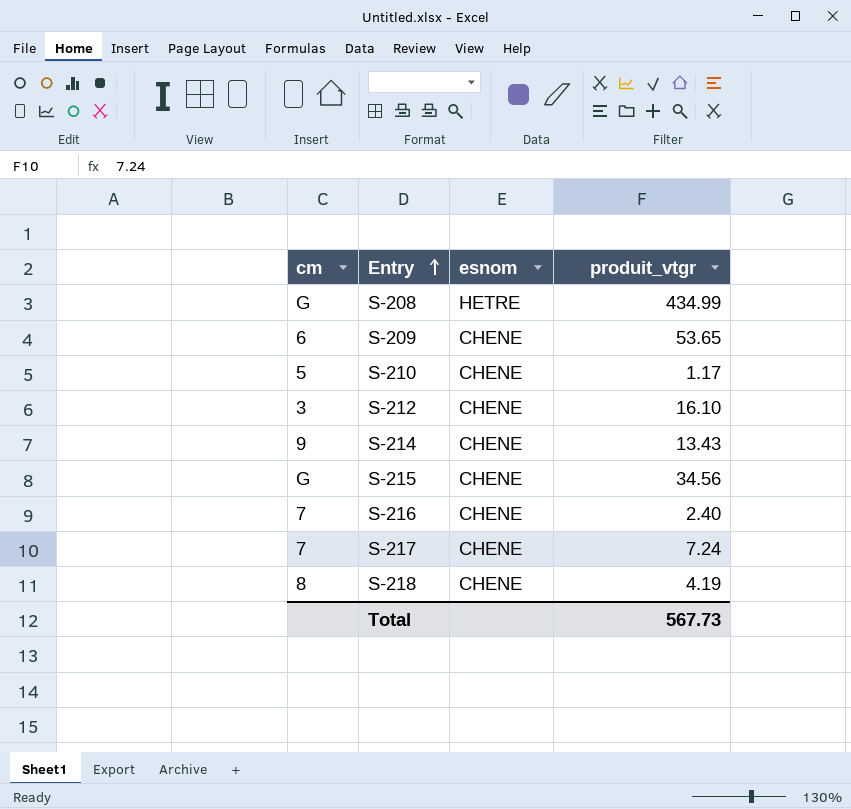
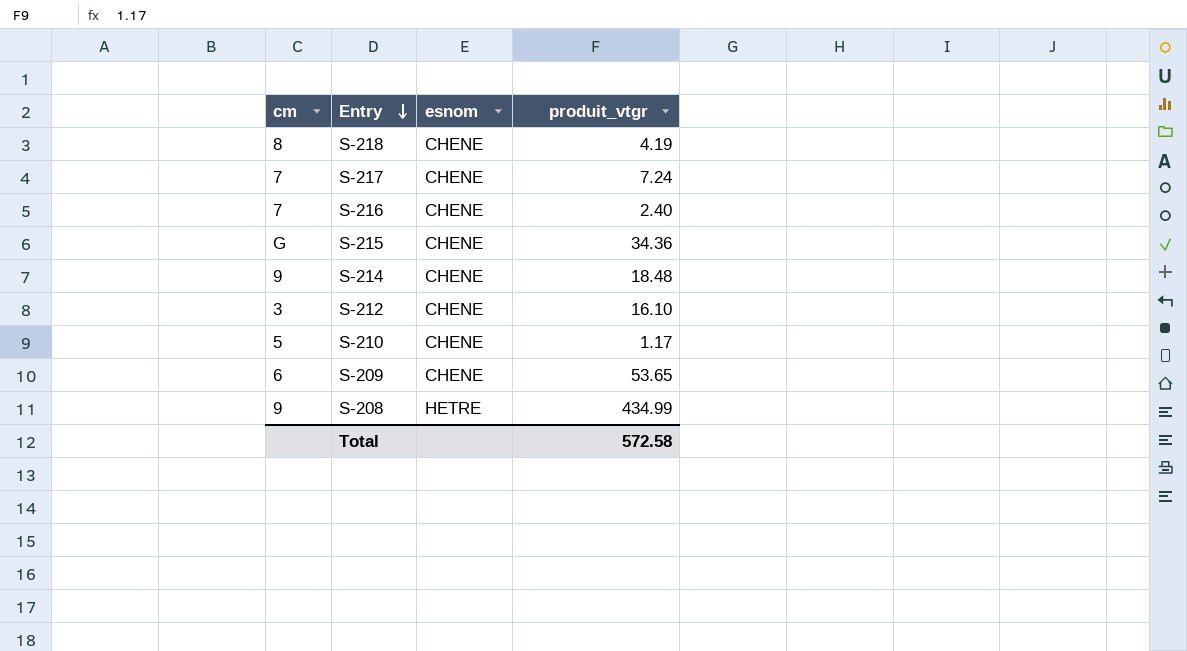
row order: Entry ascending -> Entry descending
S-215 | produit_vtgr: 34.56 -> 34.36
S-214 | produit_vtgr: 13.43 -> 18.48
S-208 | cm: G -> 9
Total | produit_vtgr: 567.73 -> 572.58

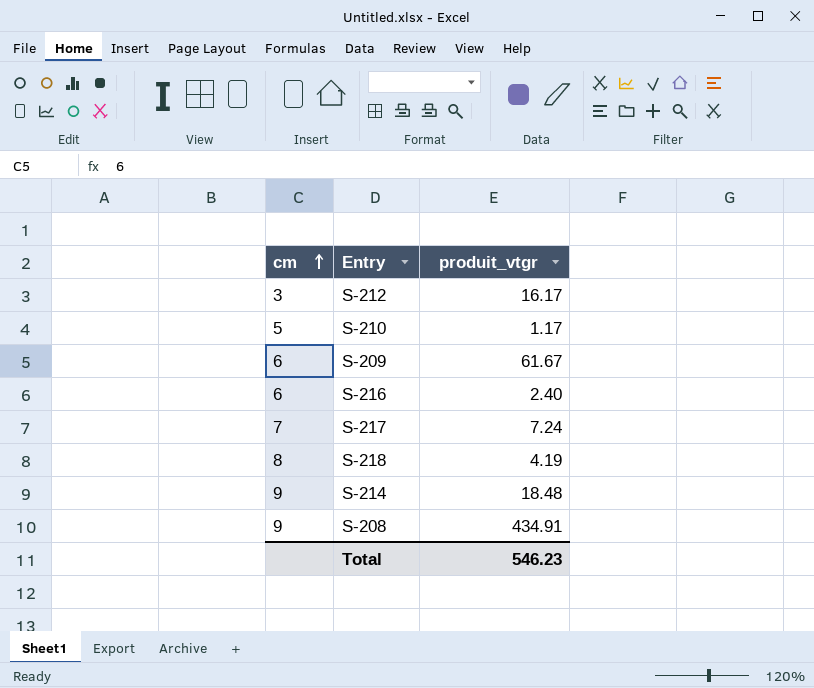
row order: Entry descending -> cm ascending
column esnom | position: 3 -> none
row S-215: G | CHENE | 34.36 -> none
S-212 | produit_vtgr: 16.10 -> 16.17
S-209 | produit_vtgr: 53.65 -> 61.67
S-216 | cm: 7 -> 6
S-208 | produit_vtgr: 434.99 -> 434.91
Total | produit_vtgr: 572.58 -> 546.23

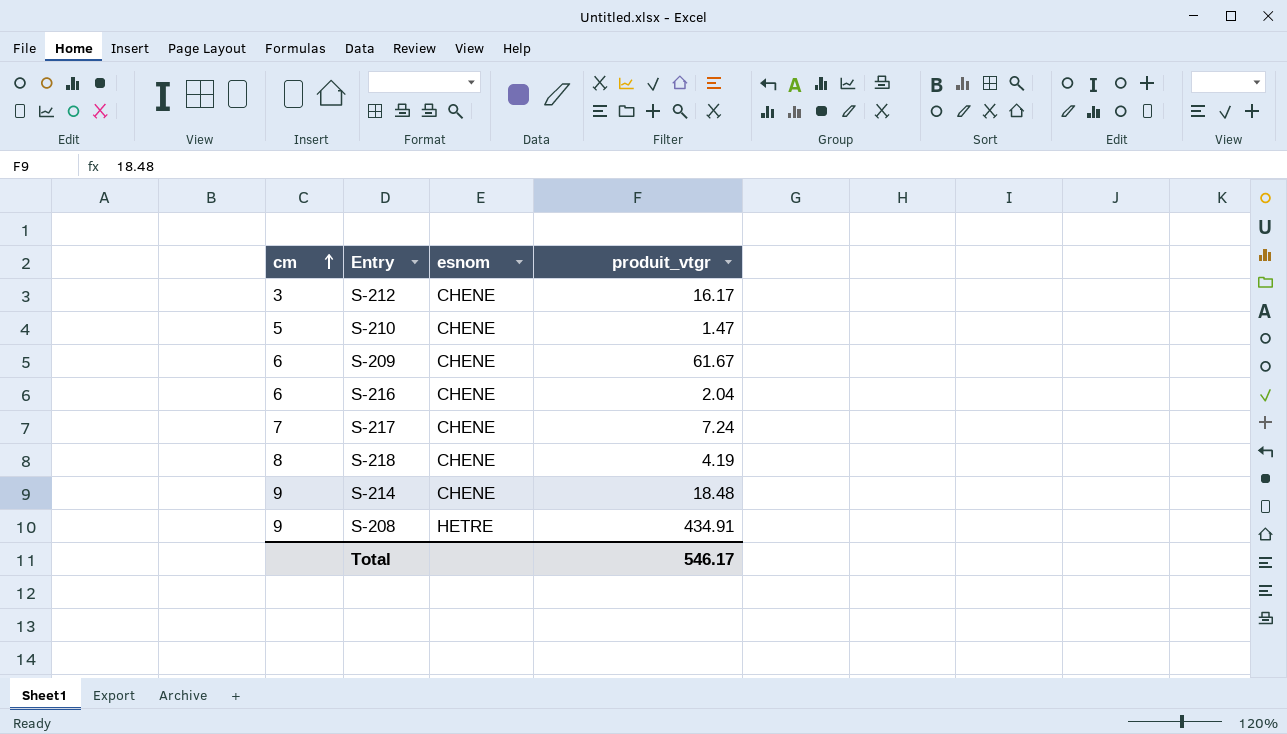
column esnom | position: none -> 3
S-210 | produit_vtgr: 1.17 -> 1.47
S-216 | produit_vtgr: 2.40 -> 2.04
Total | produit_vtgr: 546.23 -> 546.17

